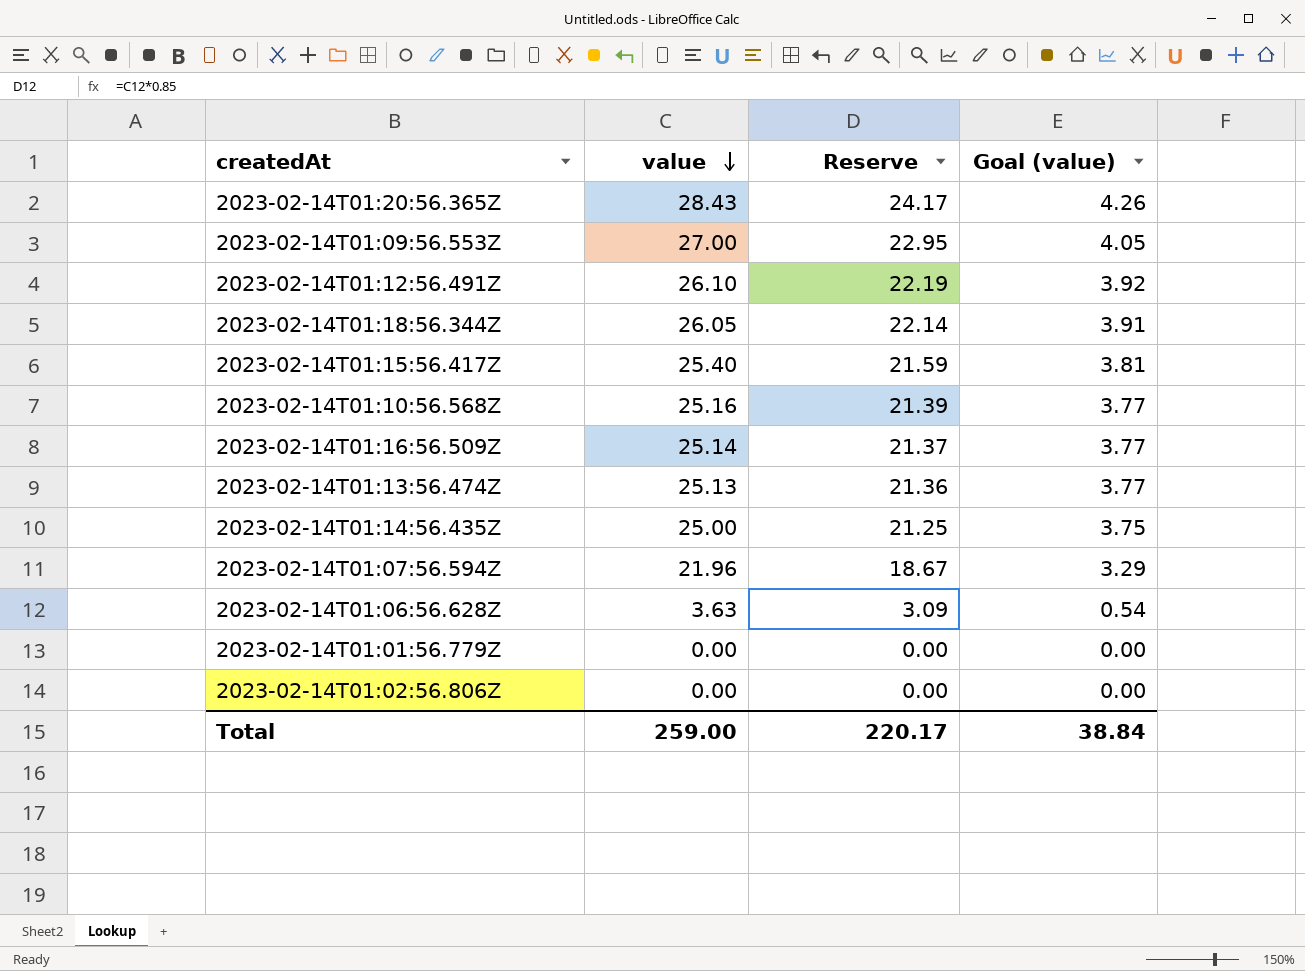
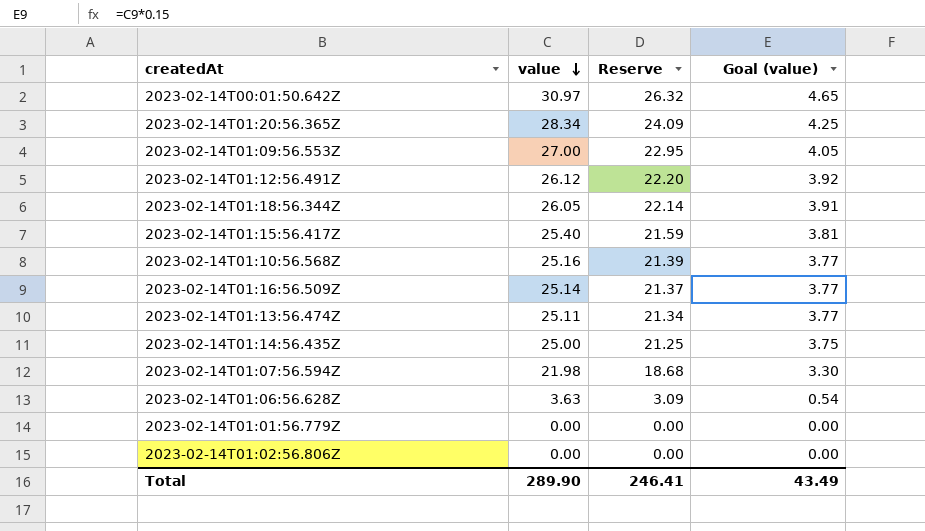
row 2023-02-14T00:01:50.642Z: none -> 30.97 | 26.32 | 4.65
2023-02-14T01:20:56.365Z | value: 28.43 -> 28.34
2023-02-14T01:20:56.365Z | Reserve: 24.17 -> 24.09
2023-02-14T01:20:56.365Z | Goal (value): 4.26 -> 4.25
2023-02-14T01:12:56.491Z | value: 26.10 -> 26.12
2023-02-14T01:12:56.491Z | Reserve: 22.19 -> 22.20
2023-02-14T01:13:56.474Z | value: 25.13 -> 25.11
2023-02-14T01:13:56.474Z | Reserve: 21.36 -> 21.34
2023-02-14T01:07:56.594Z | value: 21.96 -> 21.98
2023-02-14T01:07:56.594Z | Reserve: 18.67 -> 18.68
2023-02-14T01:07:56.594Z | Goal (value): 3.29 -> 3.30
Total | value: 259.00 -> 289.90
Total | Reserve: 220.17 -> 246.41
Total | Goal (value): 38.84 -> 43.49

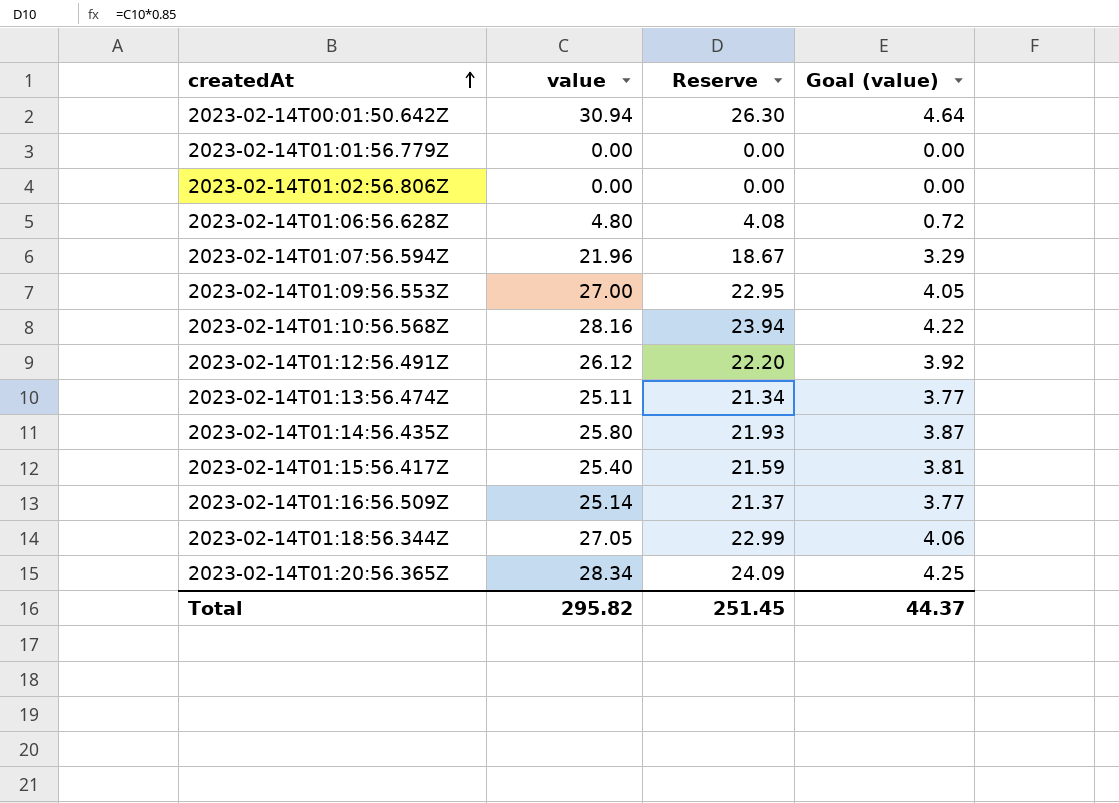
row order: value descending -> createdAt ascending
2023-02-14T00:01:50.642Z | value: 30.97 -> 30.94
2023-02-14T00:01:50.642Z | Reserve: 26.32 -> 26.30
2023-02-14T00:01:50.642Z | Goal (value): 4.65 -> 4.64
2023-02-14T01:06:56.628Z | value: 3.63 -> 4.80
2023-02-14T01:06:56.628Z | Reserve: 3.09 -> 4.08
2023-02-14T01:06:56.628Z | Goal (value): 0.54 -> 0.72
2023-02-14T01:07:56.594Z | value: 21.98 -> 21.96
2023-02-14T01:07:56.594Z | Reserve: 18.68 -> 18.67
2023-02-14T01:07:56.594Z | Goal (value): 3.30 -> 3.29
2023-02-14T01:10:56.568Z | value: 25.16 -> 28.16
2023-02-14T01:10:56.568Z | Reserve: 21.39 -> 23.94
2023-02-14T01:10:56.568Z | Goal (value): 3.77 -> 4.22
2023-02-14T01:14:56.435Z | value: 25.00 -> 25.80
2023-02-14T01:14:56.435Z | Reserve: 21.25 -> 21.93
2023-02-14T01:14:56.435Z | Goal (value): 3.75 -> 3.87
2023-02-14T01:18:56.344Z | value: 26.05 -> 27.05
2023-02-14T01:18:56.344Z | Reserve: 22.14 -> 22.99
2023-02-14T01:18:56.344Z | Goal (value): 3.91 -> 4.06
Total | value: 289.90 -> 295.82
Total | Reserve: 246.41 -> 251.45
Total | Goal (value): 43.49 -> 44.37

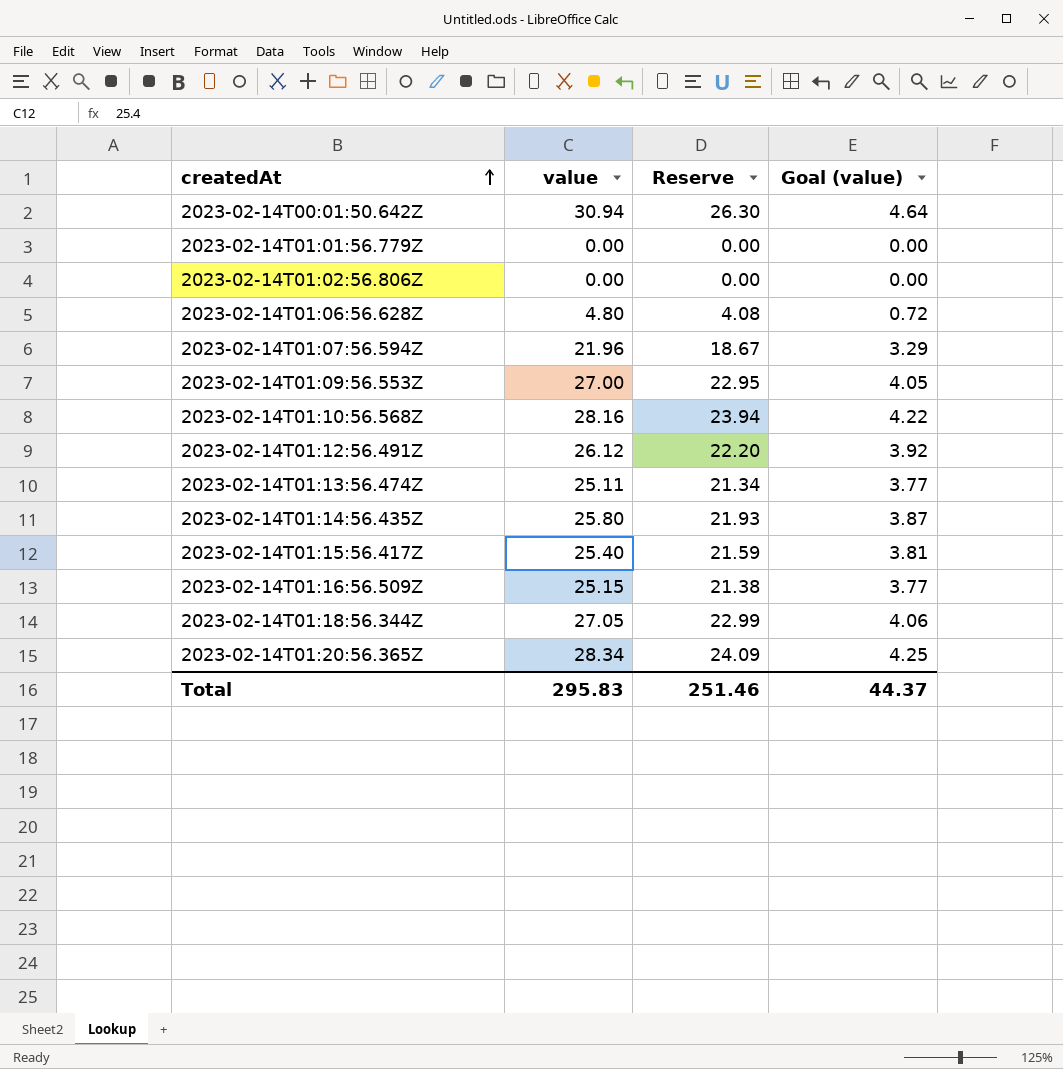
2023-02-14T01:16:56.509Z | value: 25.14 -> 25.15
2023-02-14T01:16:56.509Z | Reserve: 21.37 -> 21.38
Total | value: 295.82 -> 295.83
Total | Reserve: 251.45 -> 251.46

